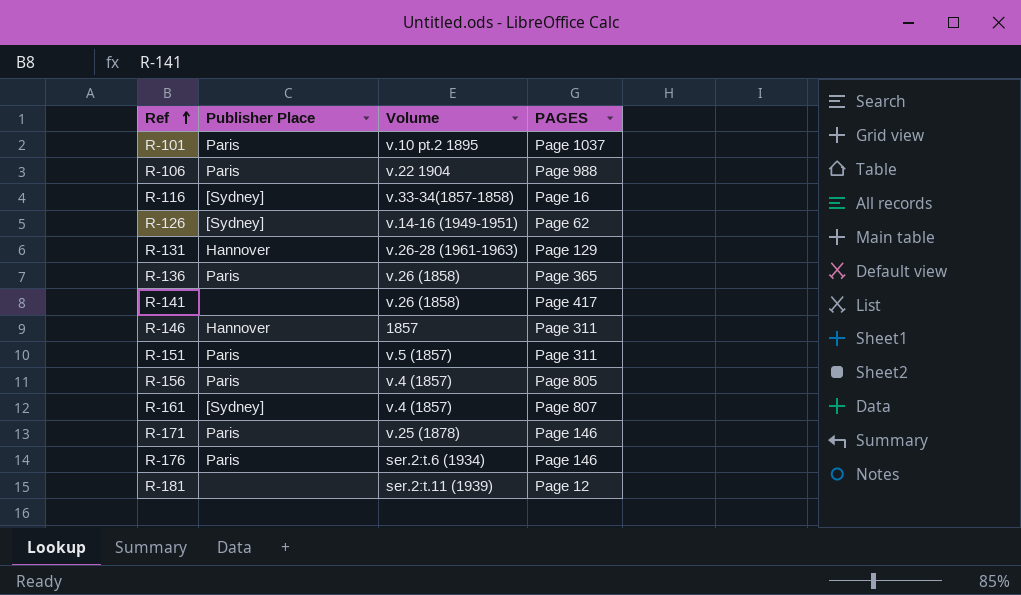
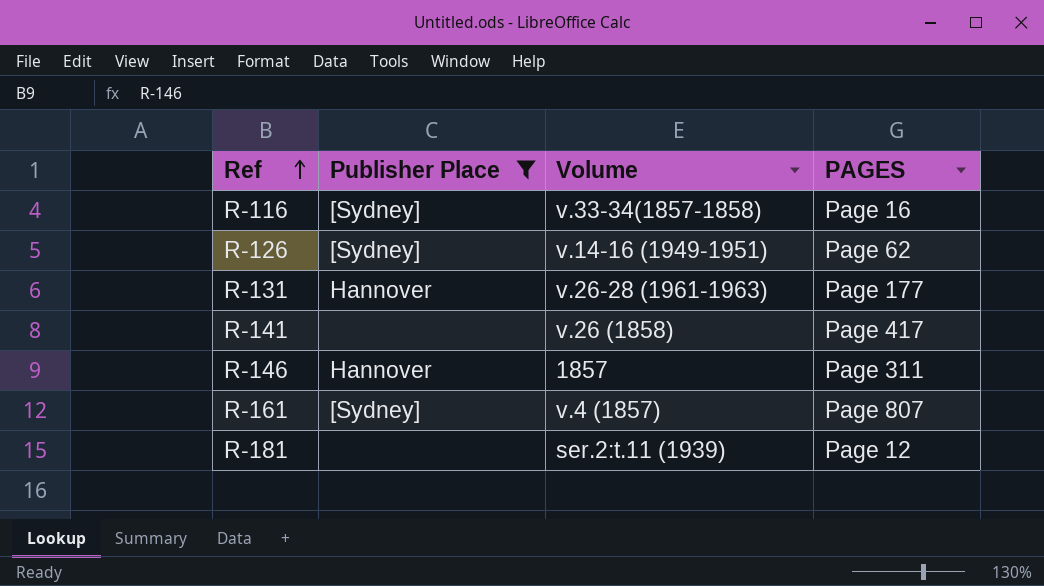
filter: none -> Publisher Place != Paris
R-131 | PAGES: Page 129 -> Page 177

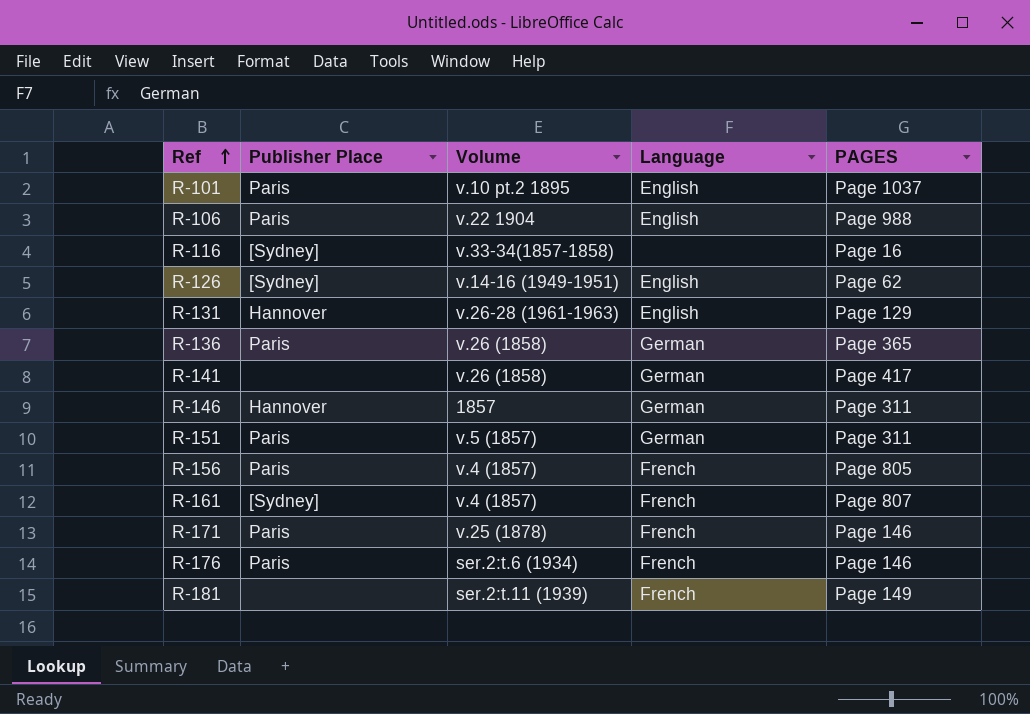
filter: Publisher Place != Paris -> none
column Language | position: none -> 4
R-131 | PAGES: Page 177 -> Page 129
R-181 | PAGES: Page 12 -> Page 149

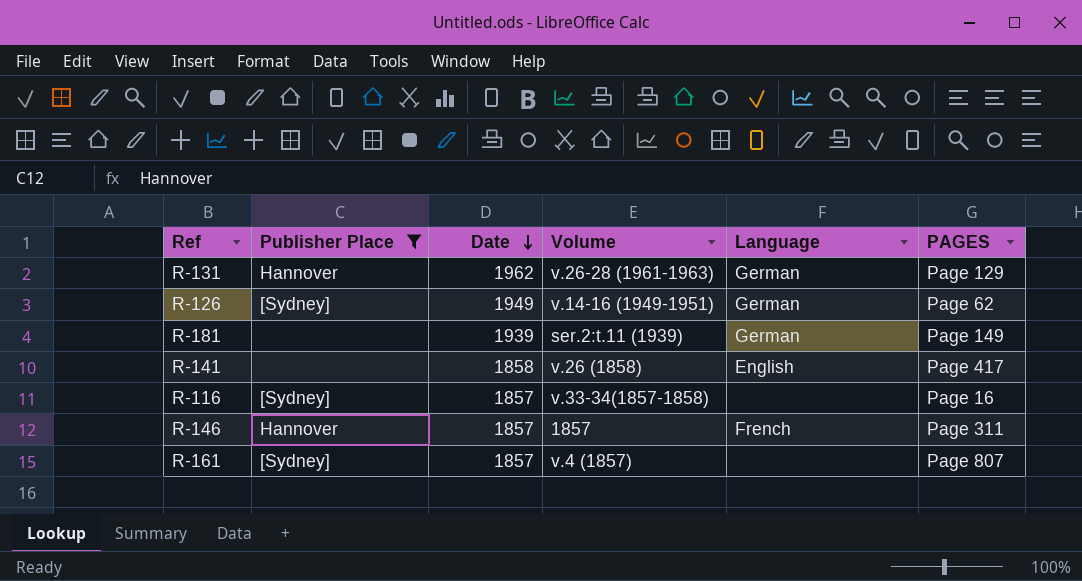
filter: none -> Publisher Place != Paris
row order: Ref ascending -> Date descending
column Date | position: none -> 3
R-131 | Language: English -> German
R-126 | Language: English -> German
R-181 | Language: French -> German
R-141 | Language: German -> English
R-146 | Language: German -> French
R-161 | Language: French -> none

